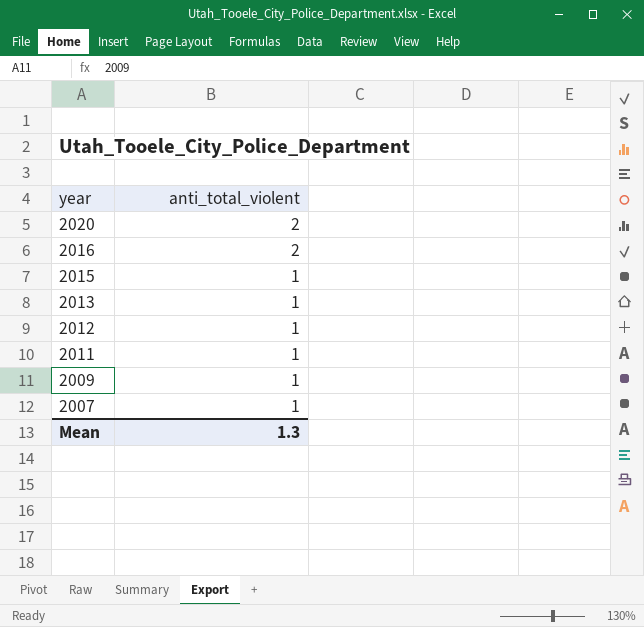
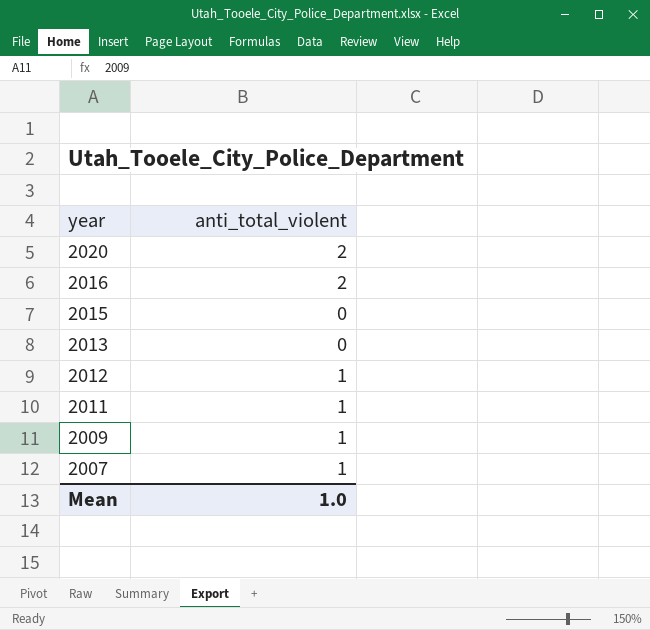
2015 | anti_total_violent: 1 -> 0
2013 | anti_total_violent: 1 -> 0
Mean | anti_total_violent: 1.3 -> 1.0

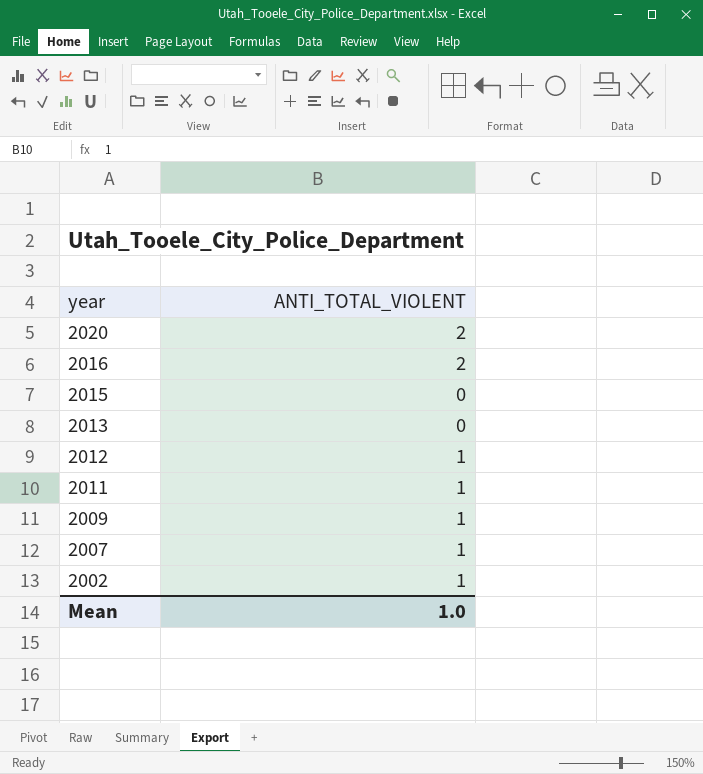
column name: anti_total_violent -> ANTI_TOTAL_VIOLENT
row 2002: none -> 1

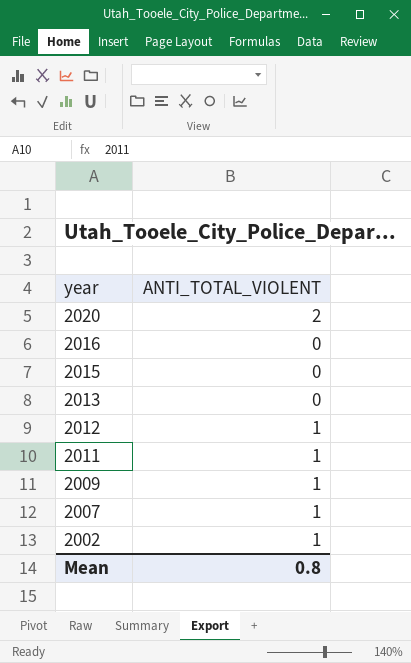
2016 | ANTI_TOTAL_VIOLENT: 2 -> 0
Mean | ANTI_TOTAL_VIOLENT: 1.0 -> 0.8

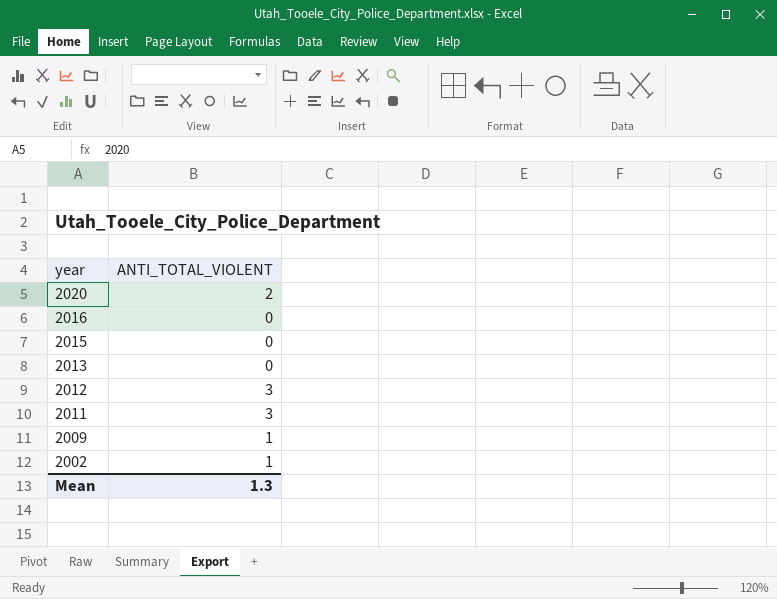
row 2007: 1 -> none
2012 | ANTI_TOTAL_VIOLENT: 1 -> 3
2011 | ANTI_TOTAL_VIOLENT: 1 -> 3
Mean | ANTI_TOTAL_VIOLENT: 0.8 -> 1.3

